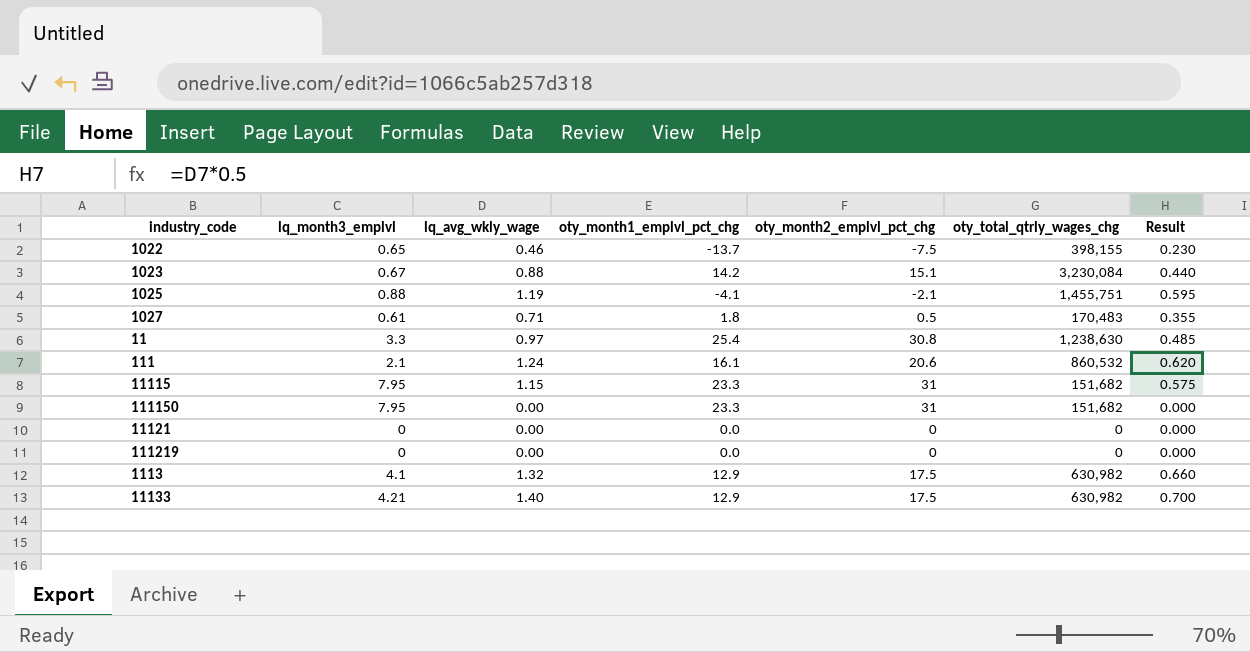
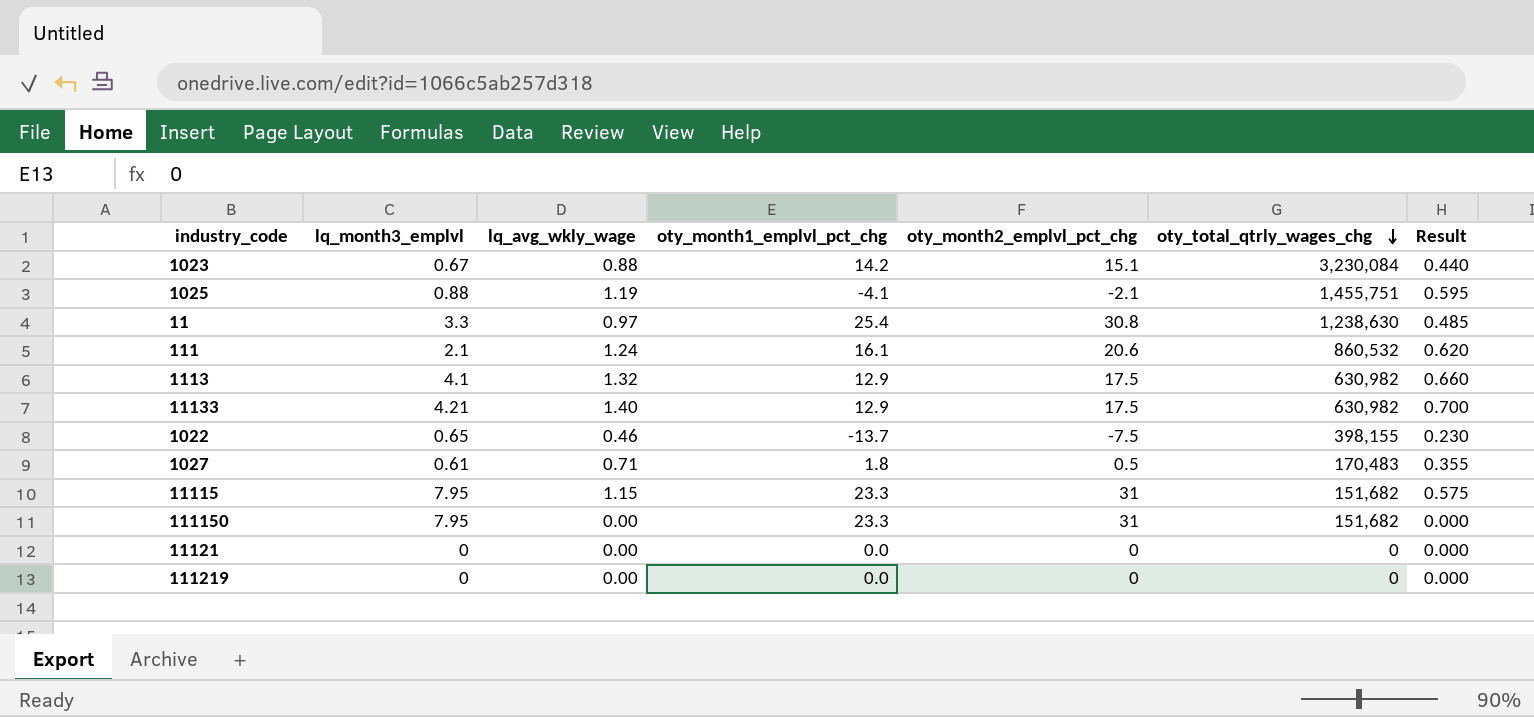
row order: none -> oty_total_qtrly_wages_chg descending

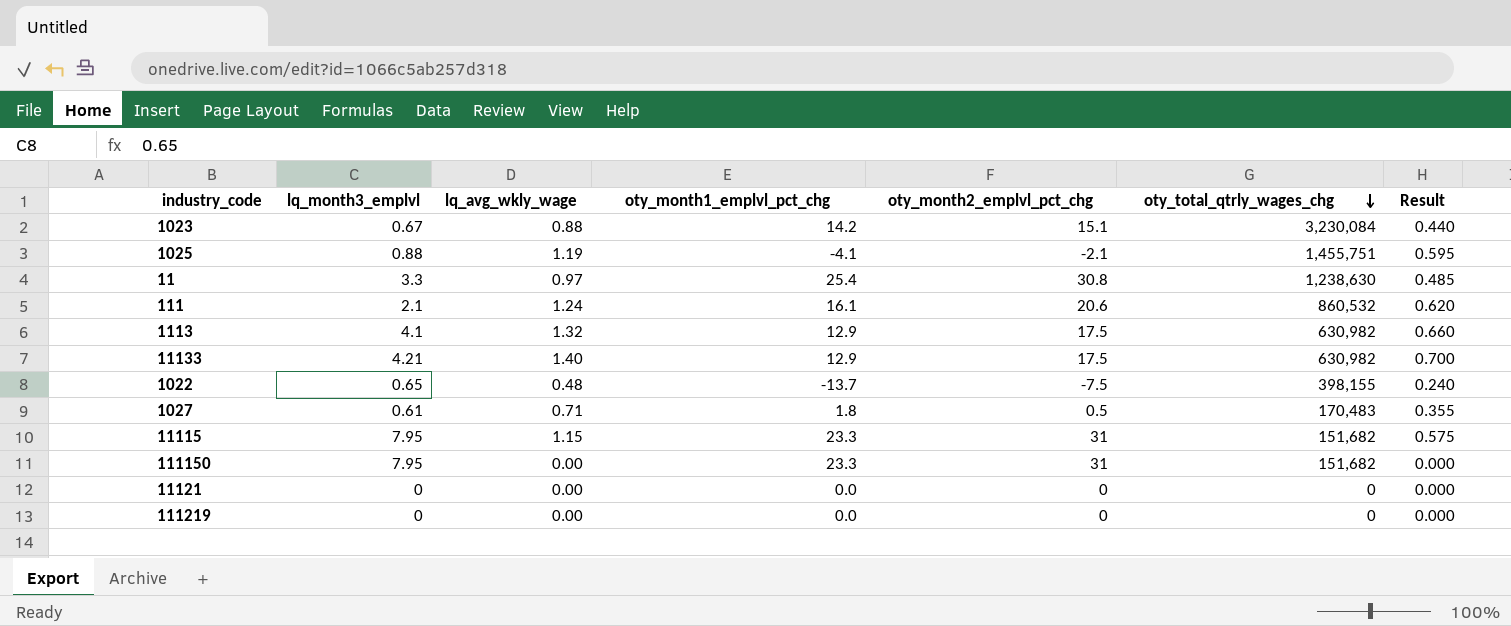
1022 | lq_avg_wkly_wage: 0.46 -> 0.48
1022 | Result: 0.230 -> 0.240

